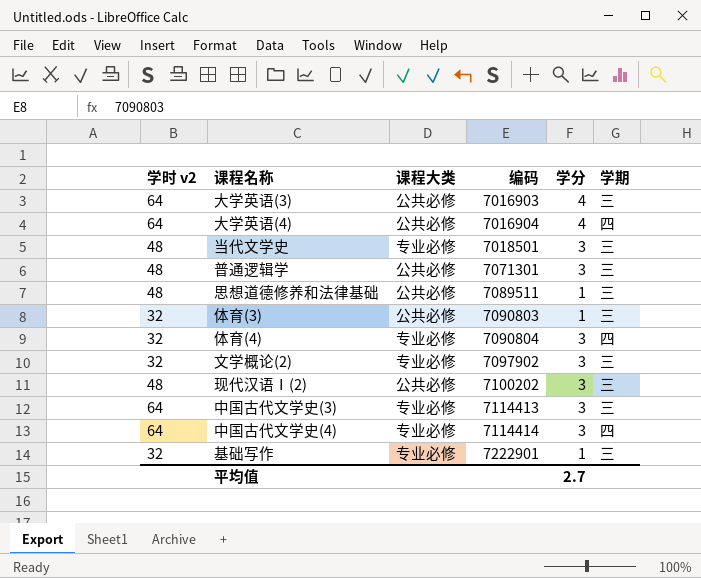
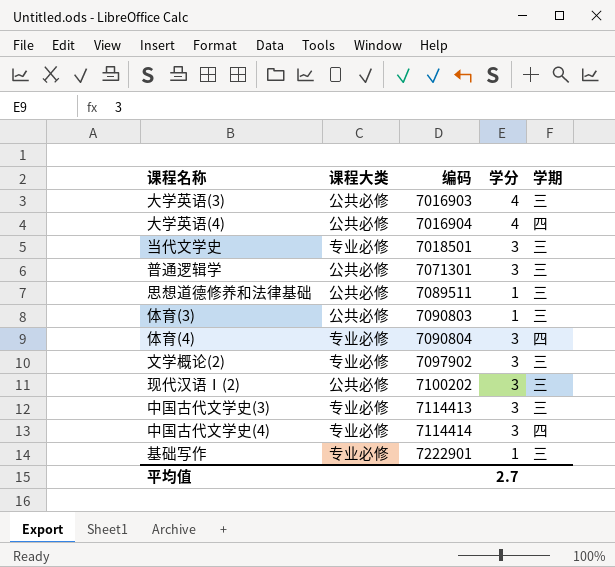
column 学时 v2 | position: 1 -> none

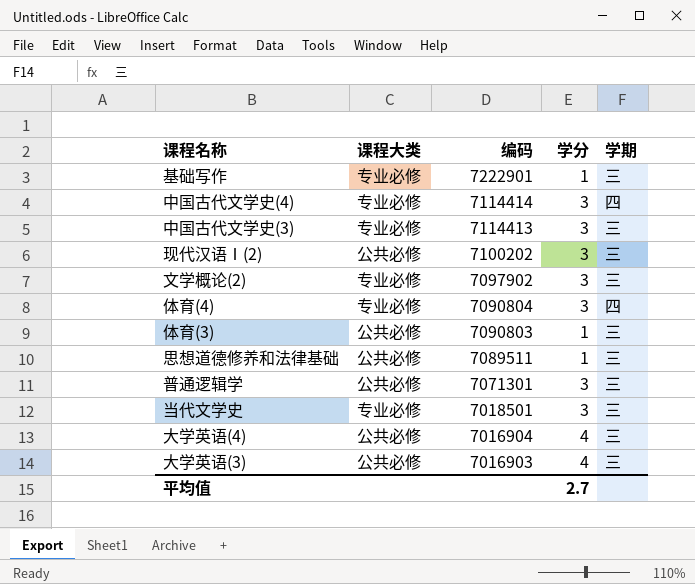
row order: 编码 ascending -> 编码 descending
大学英语(4) | 学期: 四 -> 三

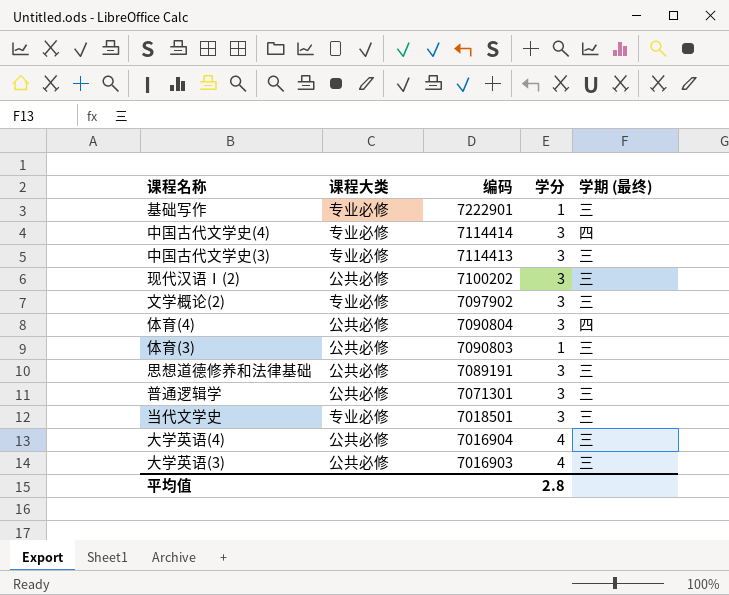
column name: 学期 -> 学期 (最终)
体育(4) | 课程大类: 专业必修 -> 公共必修
思想道德修养和法律基础 | 编码: 7089511 -> 7089191
思想道德修养和法律基础 | 学分: 1 -> 3
平均值 | 学分: 2.7 -> 2.8

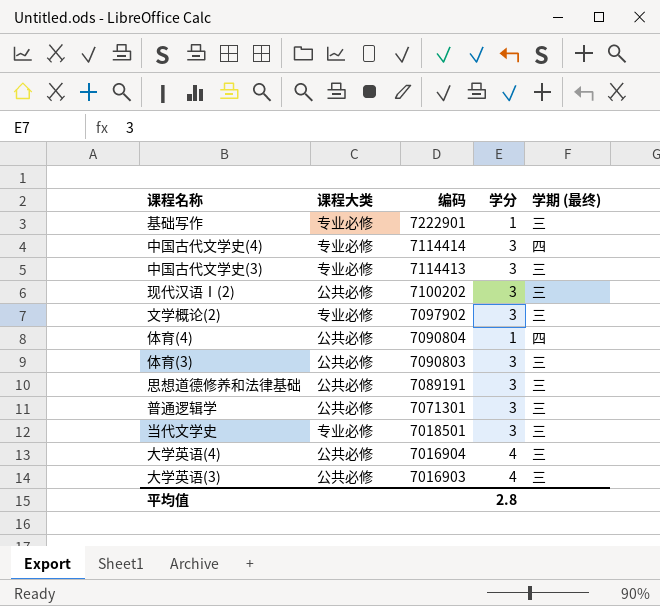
体育(4) | 学分: 3 -> 1
体育(3) | 学分: 1 -> 3

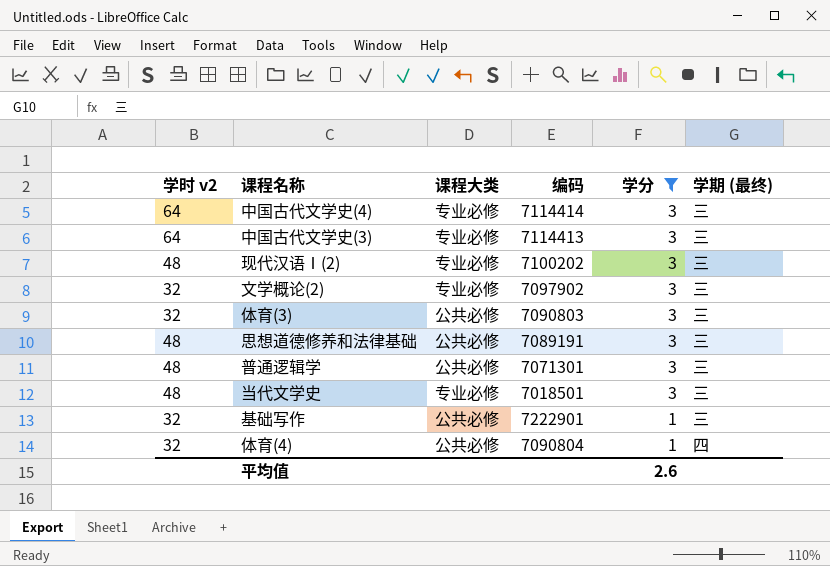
filter: none -> 学分 != 4
row order: 编码 descending -> 学分 descending
column 学时 v2 | position: none -> 1
中国古代文学史(4) | 学期 (最终): 四 -> 三
现代汉语Ⅰ(2) | 课程大类: 公共必修 -> 专业必修
基础写作 | 课程大类: 专业必修 -> 公共必修
平均值 | 学分: 2.8 -> 2.6

